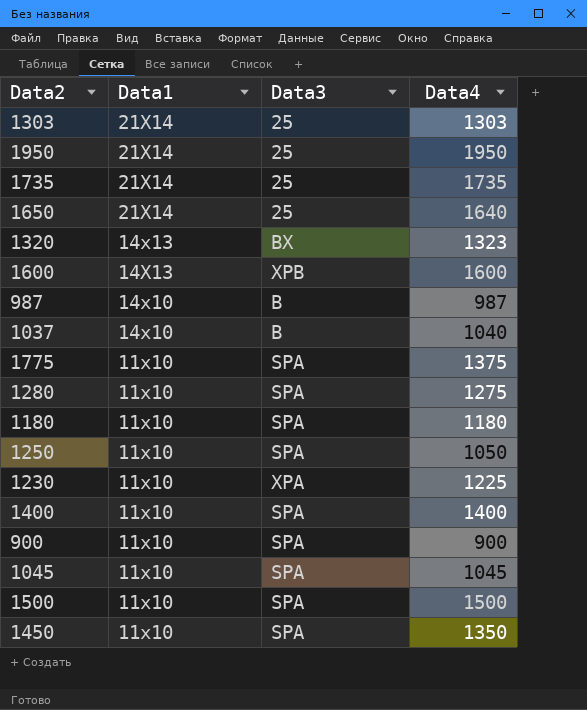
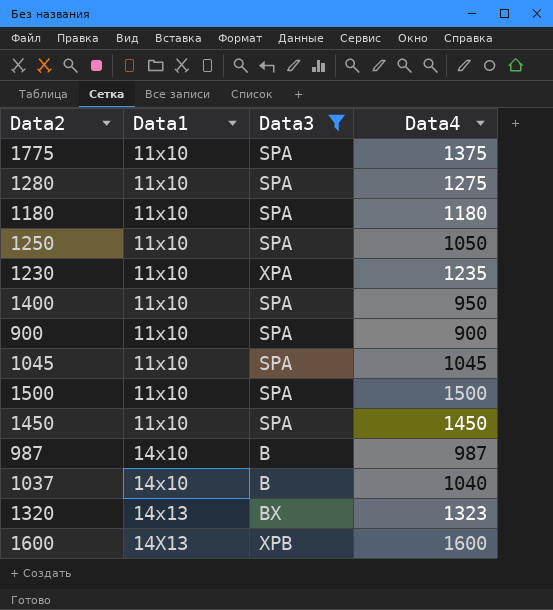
filter: none -> Data3 != 25
row order: Data1 descending -> Data1 ascending
1230 | Data4: 1225 -> 1235
1400 | Data4: 1400 -> 950
1450 | Data4: 1350 -> 1450

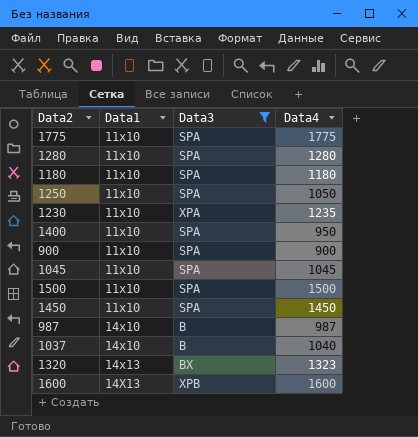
1775 | Data4: 1375 -> 1775
1280 | Data4: 1275 -> 1280

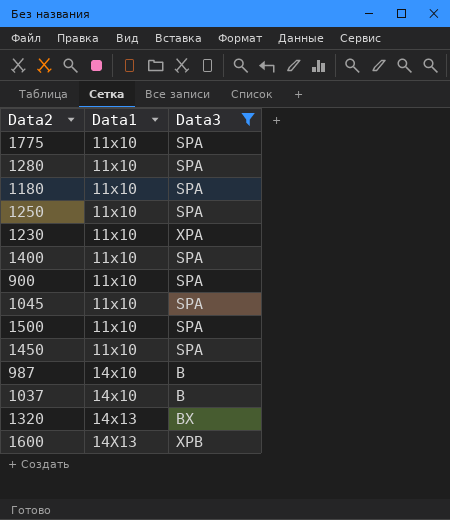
column Data4 | position: 4 -> none

